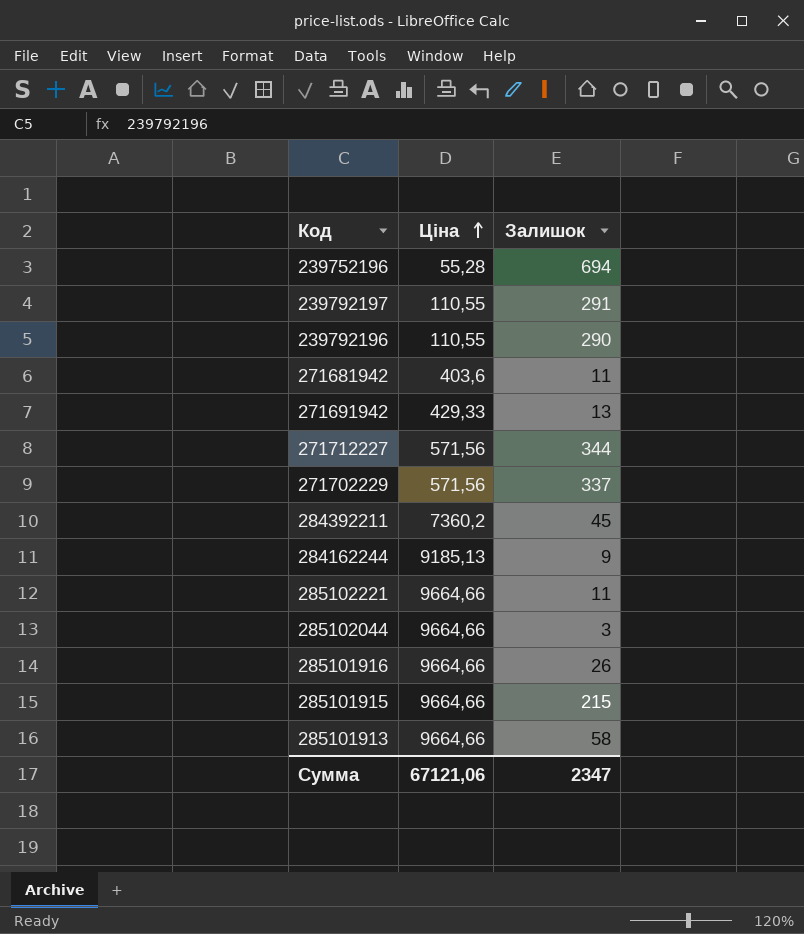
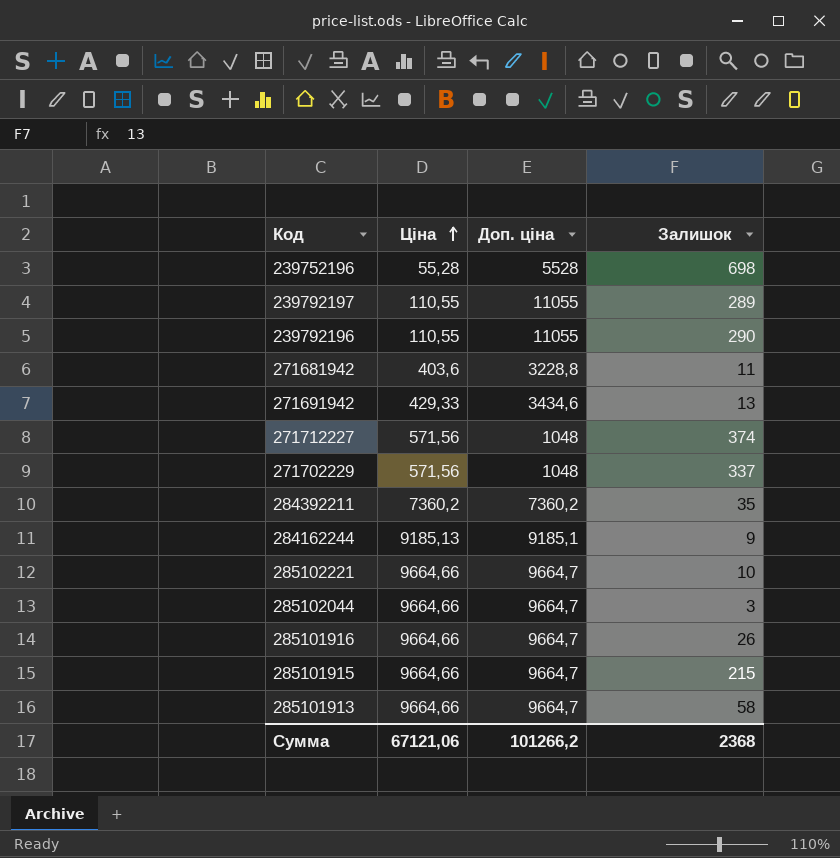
column Доп. ціна | position: none -> 3
239752196 | Залишок: 694 -> 698
239792197 | Залишок: 291 -> 289
271712227 | Залишок: 344 -> 374
284392211 | Залишок: 45 -> 35
285102221 | Залишок: 11 -> 10
Сумма | Залишок: 2347 -> 2368

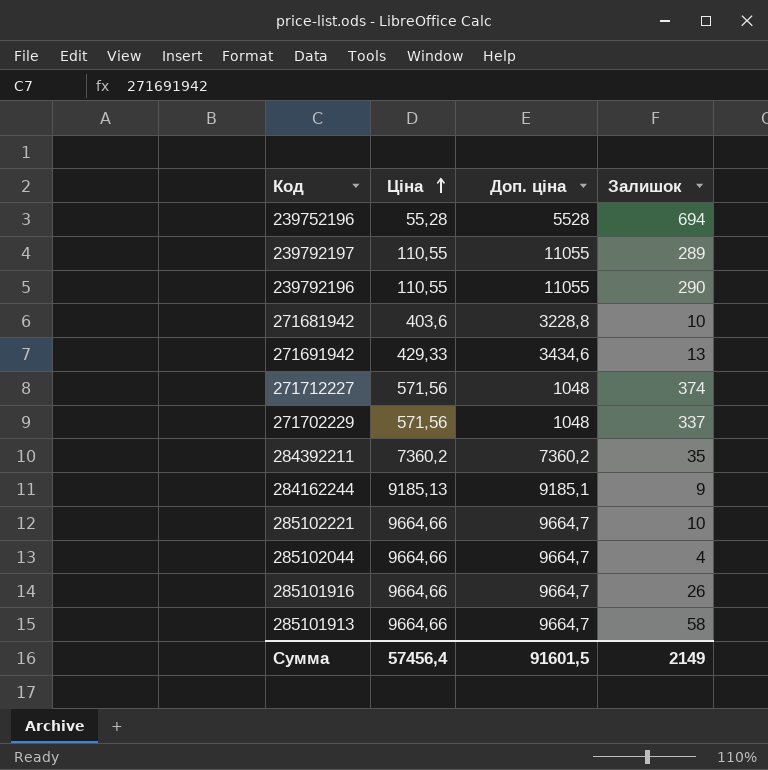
row 285101915: 9664,66 | 9664,7 | 215 -> none
239752196 | Залишок: 698 -> 694
271681942 | Залишок: 11 -> 10
285102044 | Залишок: 3 -> 4
Сумма | Ціна: 67121,06 -> 57456,4
Сумма | Доп. ціна: 101266,2 -> 91601,5
Сумма | Залишок: 2368 -> 2149

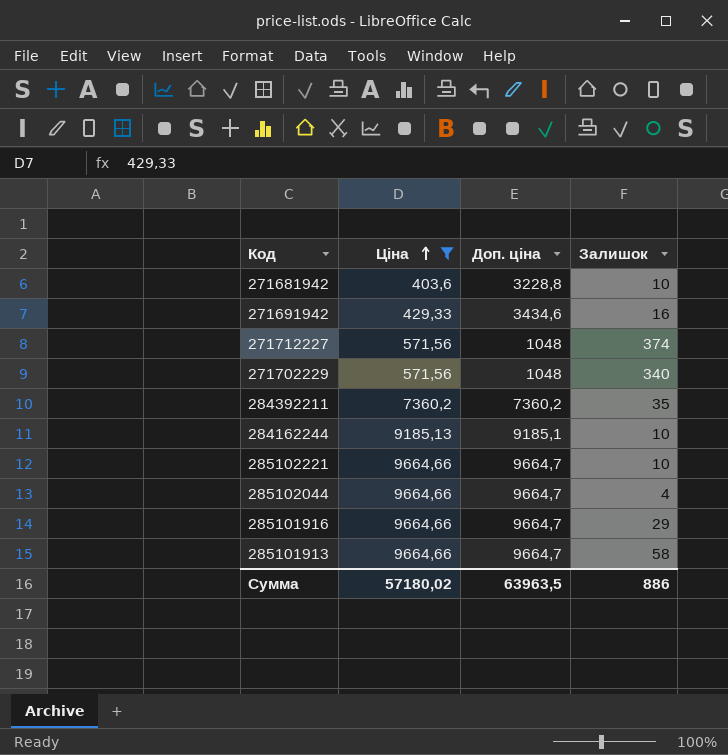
filter: none -> Ціна >= 403,6
271691942 | Залишок: 13 -> 16
271702229 | Залишок: 337 -> 340
284162244 | Залишок: 9 -> 10
285101916 | Залишок: 26 -> 29
Сумма | Ціна: 57456,4 -> 57180,02
Сумма | Доп. ціна: 91601,5 -> 63963,5
Сумма | Залишок: 2149 -> 886

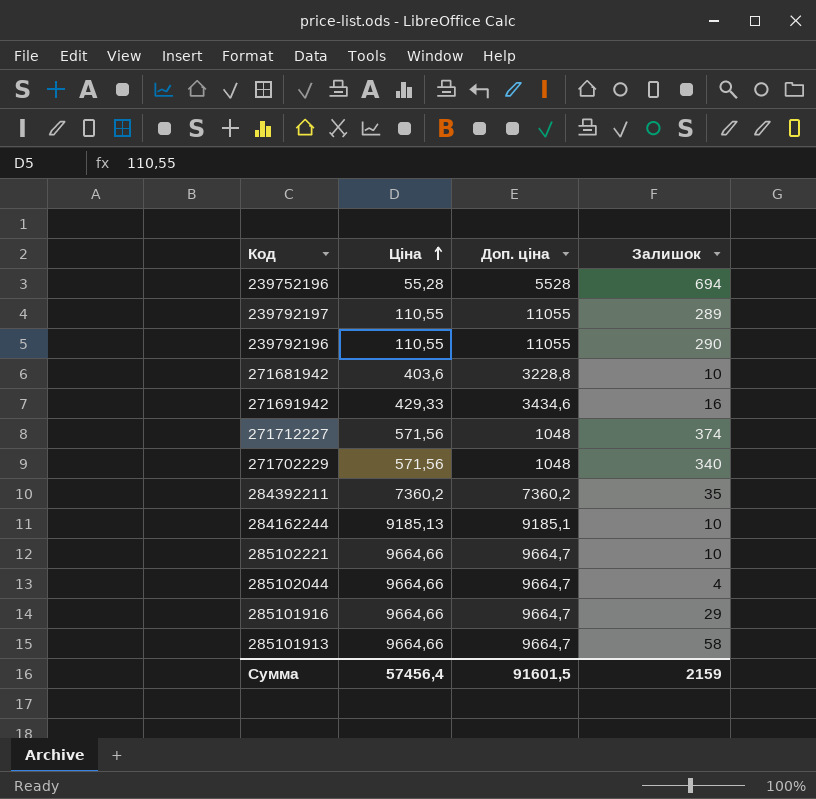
filter: Ціна >= 403,6 -> none
Сумма | Ціна: 57180,02 -> 57456,4
Сумма | Доп. ціна: 63963,5 -> 91601,5
Сумма | Залишок: 886 -> 2159

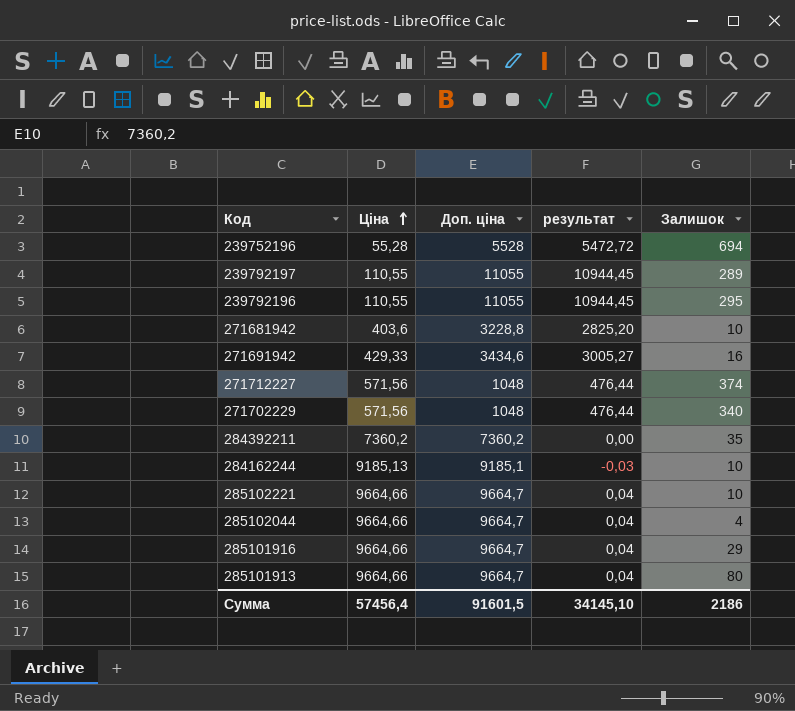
column результат | formula: none -> [Доп. ціна] - [Ціна]
239792196 | Залишок: 290 -> 295
285101913 | Залишок: 58 -> 80
Сумма | Залишок: 2159 -> 2186

